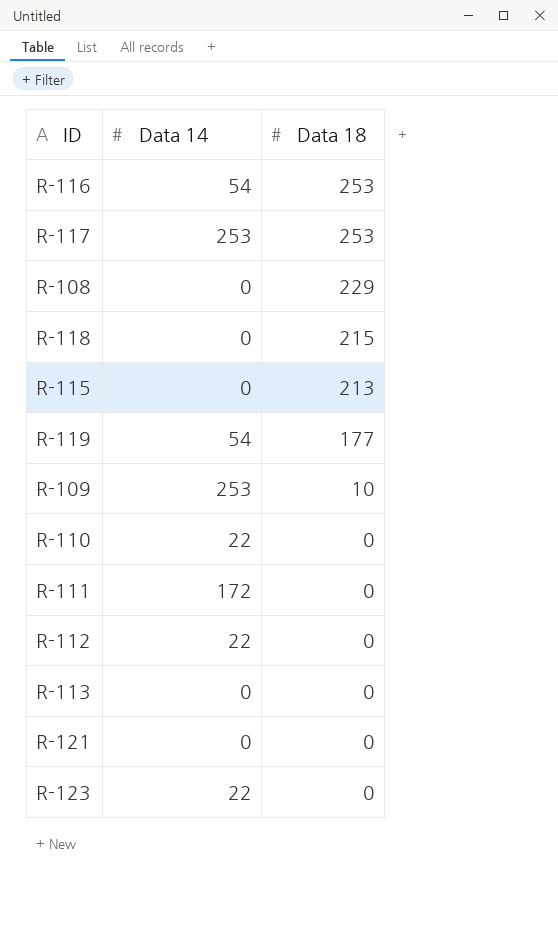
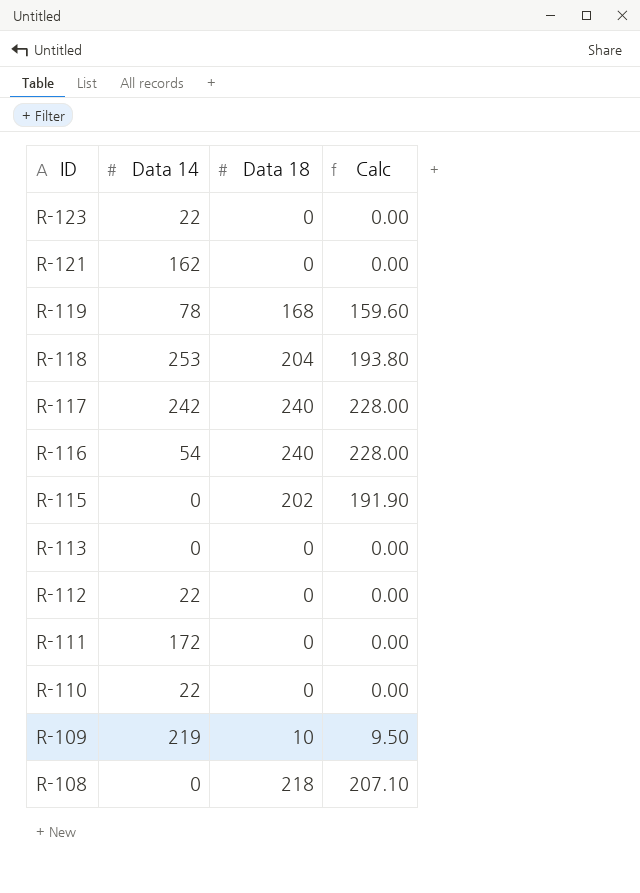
row order: Data 18 descending -> ID descending
column Calc | formula: none -> [Data 18] * 0.95
R-121 | Data 14: 0 -> 162
R-119 | Data 14: 54 -> 78
R-119 | Data 18: 177 -> 168
R-118 | Data 14: 0 -> 253
R-118 | Data 18: 215 -> 204
R-117 | Data 14: 253 -> 242
R-117 | Data 18: 253 -> 240
R-116 | Data 18: 253 -> 240
R-115 | Data 18: 213 -> 202
R-109 | Data 14: 253 -> 219
R-108 | Data 18: 229 -> 218

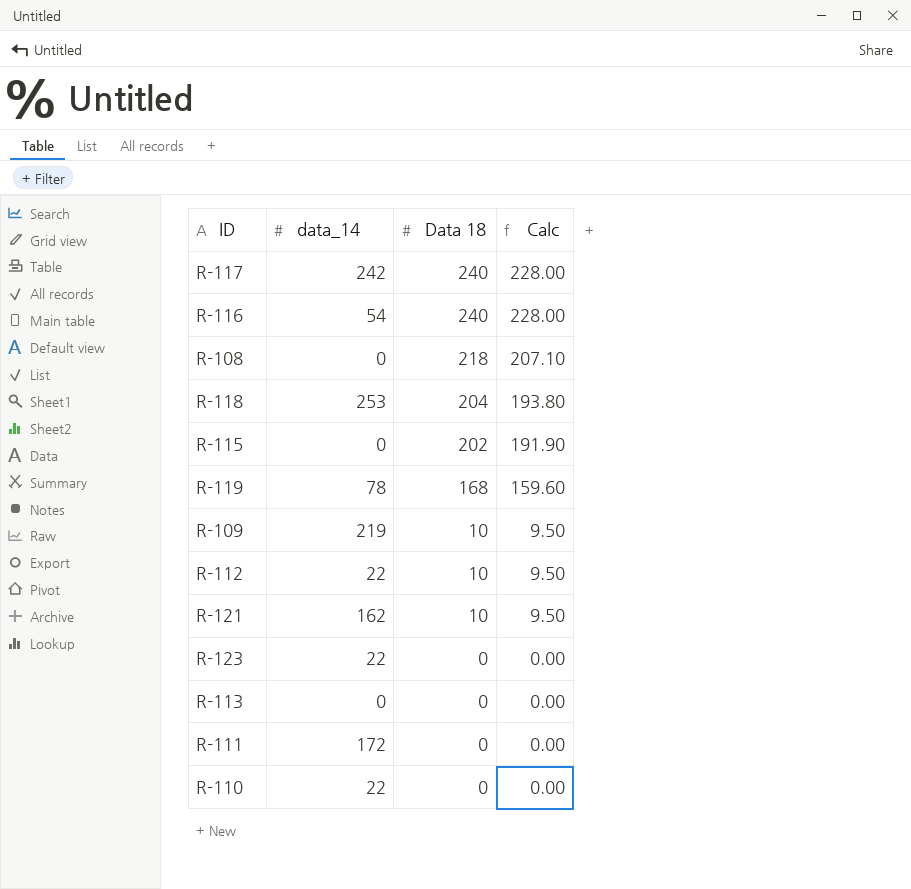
row order: ID descending -> Data 18 descending
column name: Data 14 -> data_14
R-112 | Data 18: 0 -> 10
R-112 | Calc: 0.00 -> 9.50
R-121 | Data 18: 0 -> 10
R-121 | Calc: 0.00 -> 9.50

